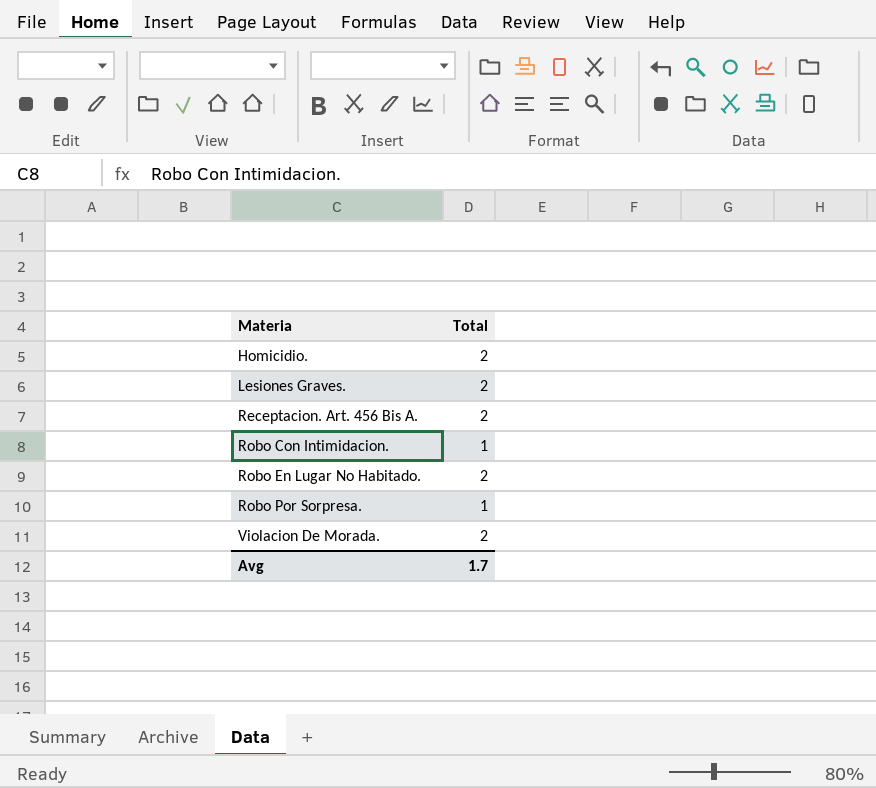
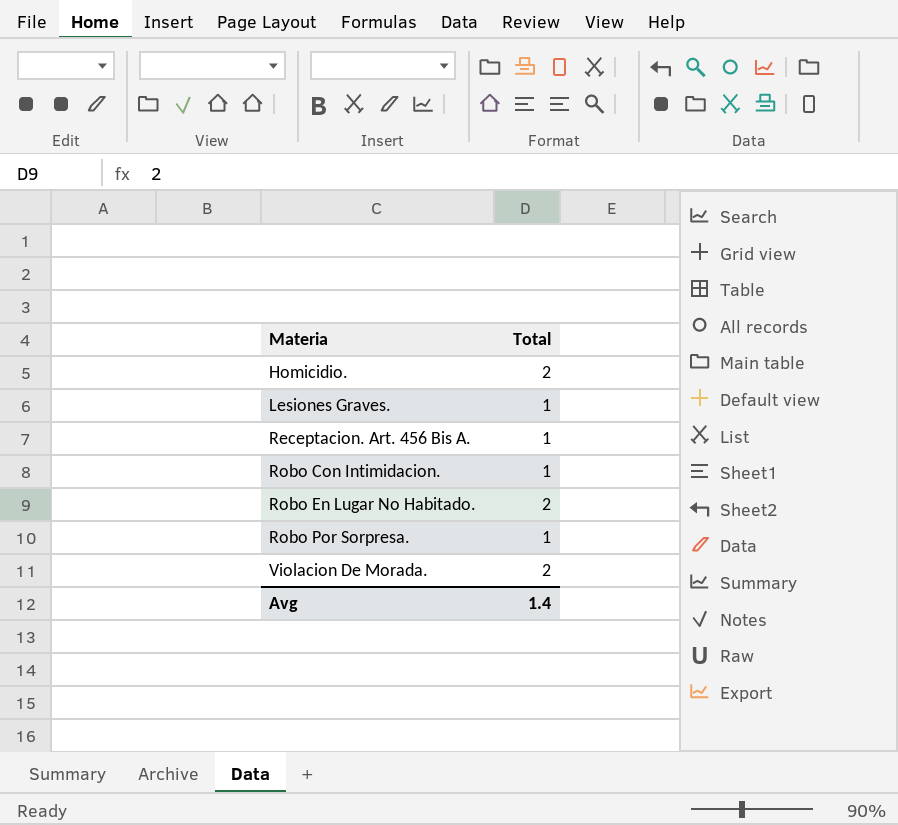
Lesiones Graves. | Total: 2 -> 1
Receptacion. Art. 456 Bis A. | Total: 2 -> 1
Avg | Total: 1.7 -> 1.4

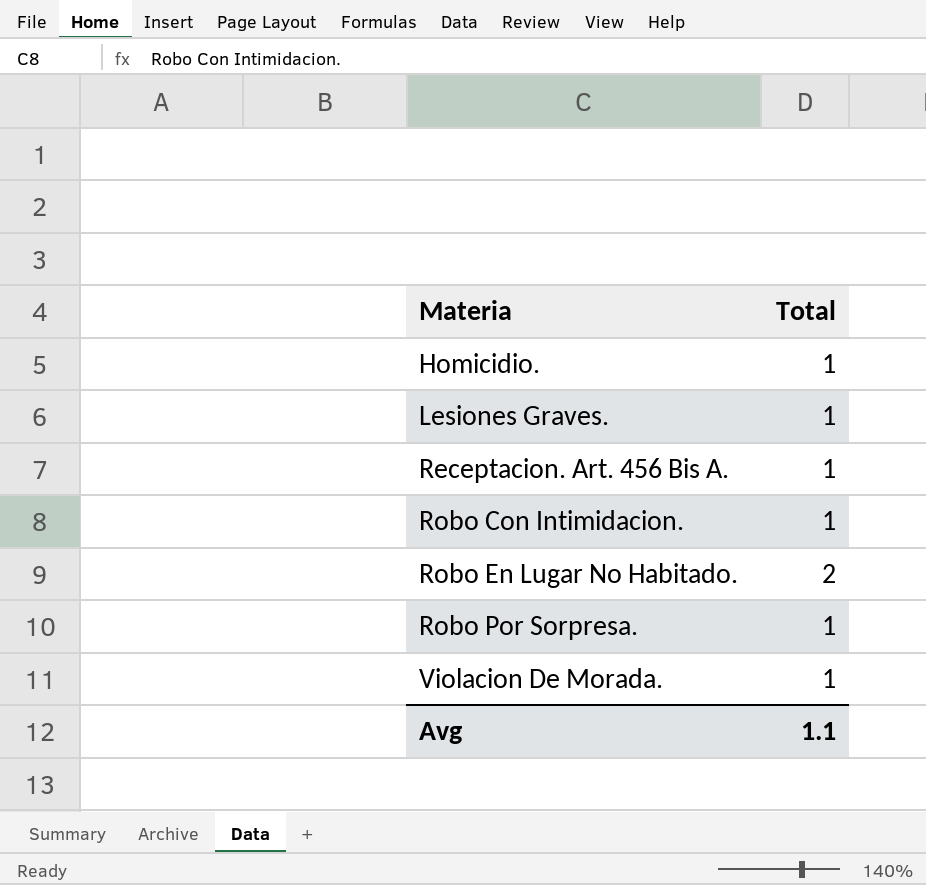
Homicidio. | Total: 2 -> 1
Violacion De Morada. | Total: 2 -> 1
Avg | Total: 1.4 -> 1.1

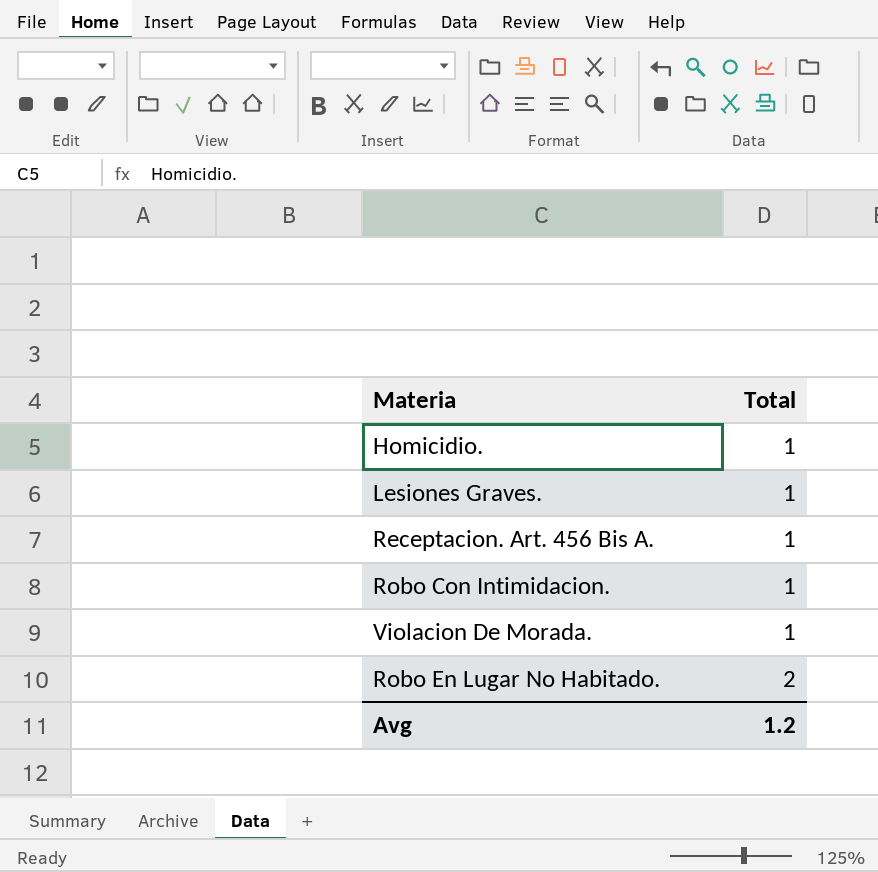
row order: Materia ascending -> Total ascending
row Robo Por Sorpresa.: 1 -> none
Avg | Total: 1.1 -> 1.2

